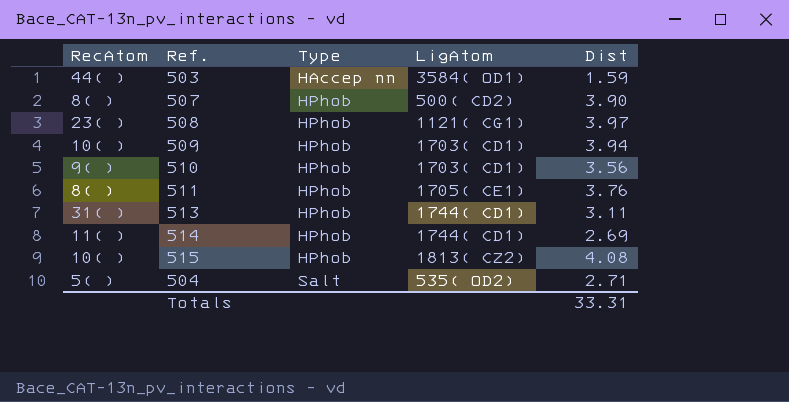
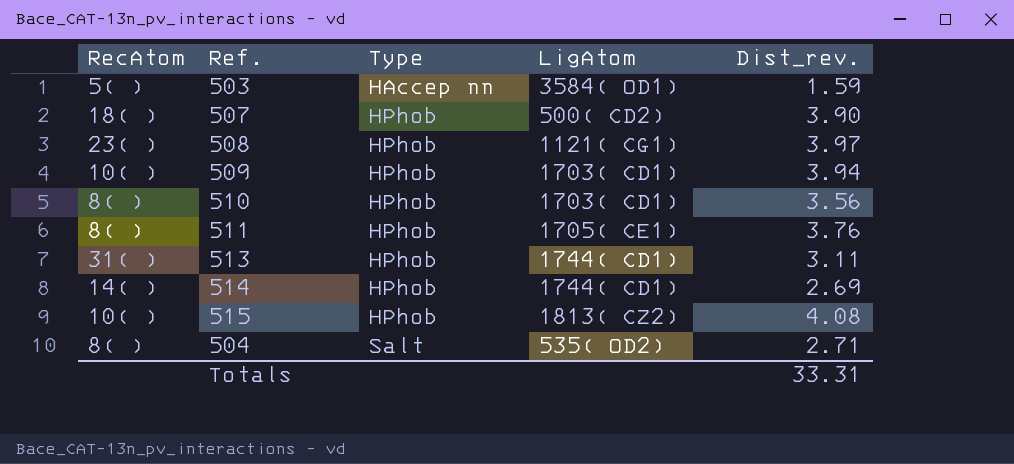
column name: Dist -> Dist_rev.
503 | RecAtom: 44( ) -> 5( )
507 | RecAtom: 8( ) -> 18( )
510 | RecAtom: 9( ) -> 8( )
514 | RecAtom: 11( ) -> 14( )
504 | RecAtom: 5( ) -> 8( )

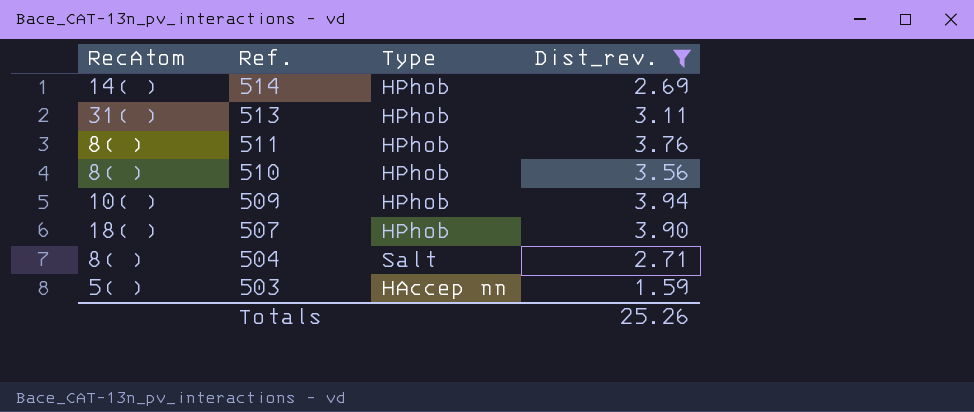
filter: none -> Dist_rev. <= 3.94
row order: Type ascending -> Ref. descending
column LigAtom | position: 4 -> none
Totals | Dist_rev.: 33.31 -> 25.26

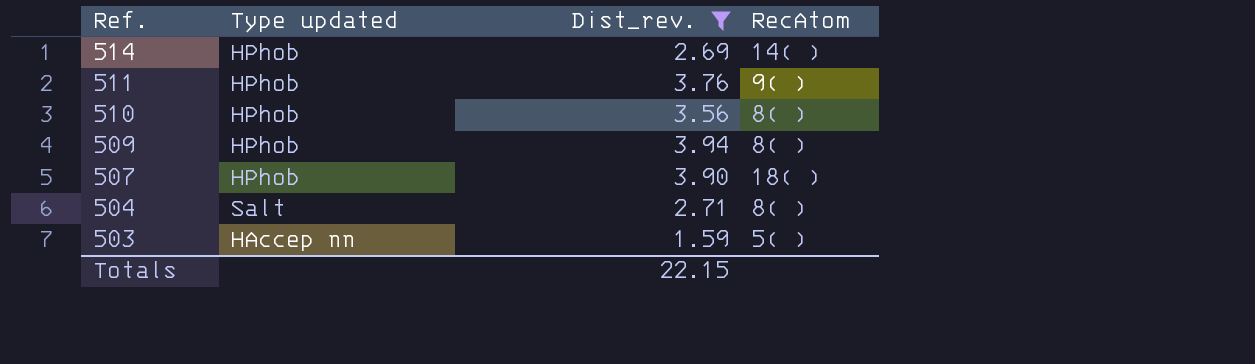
column name: Type -> Type updated
column RecAtom | position: 1 -> 4
row 513: 31( ) | HPhob | 3.11 -> none
511 | RecAtom: 8( ) -> 9( )
509 | RecAtom: 10( ) -> 8( )
Totals | Dist_rev.: 25.26 -> 22.15

